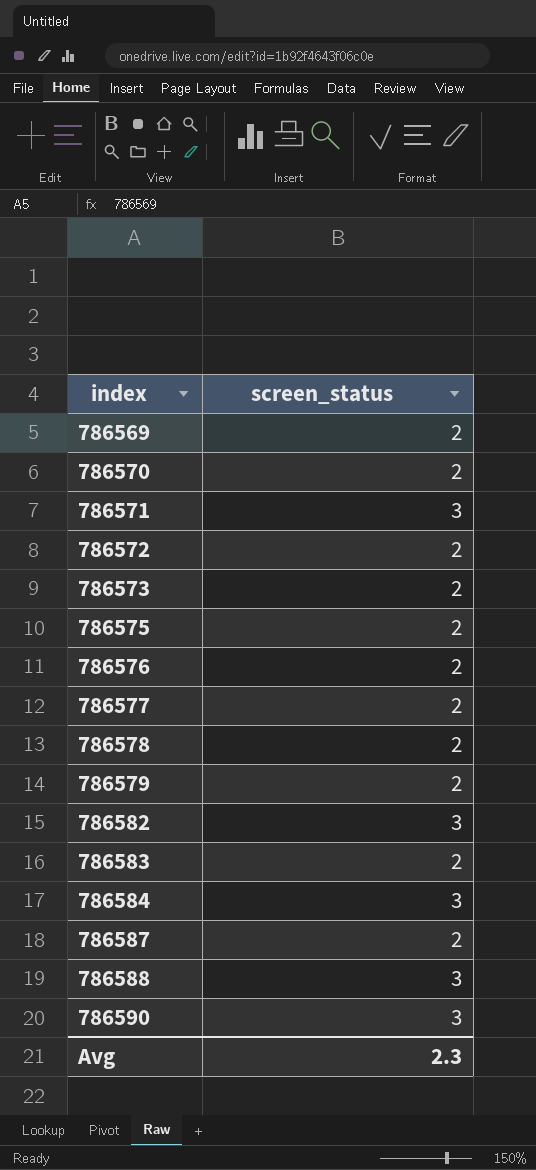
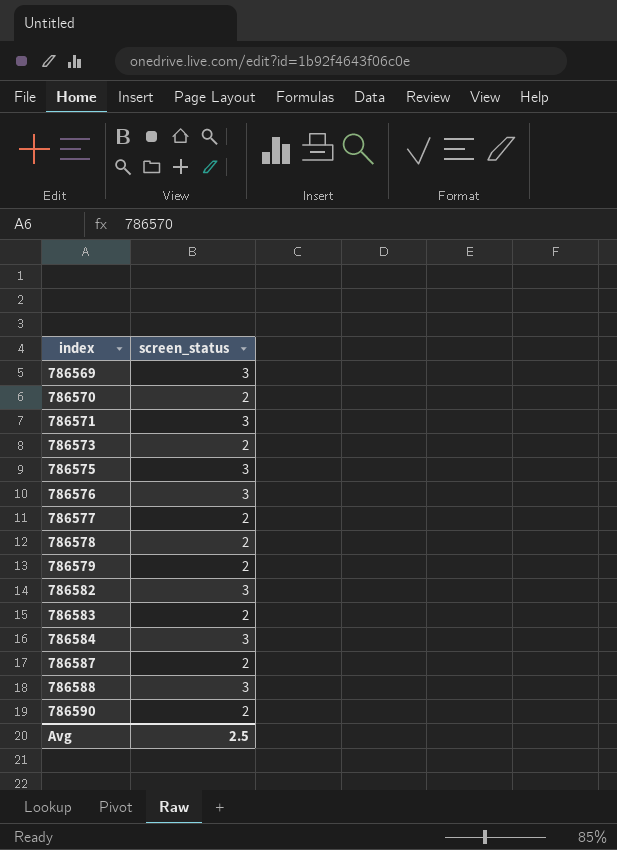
row 786572: 2 -> none
786569 | screen_status: 2 -> 3
786575 | screen_status: 2 -> 3
786576 | screen_status: 2 -> 3
786590 | screen_status: 3 -> 2
Avg | screen_status: 2.3 -> 2.5

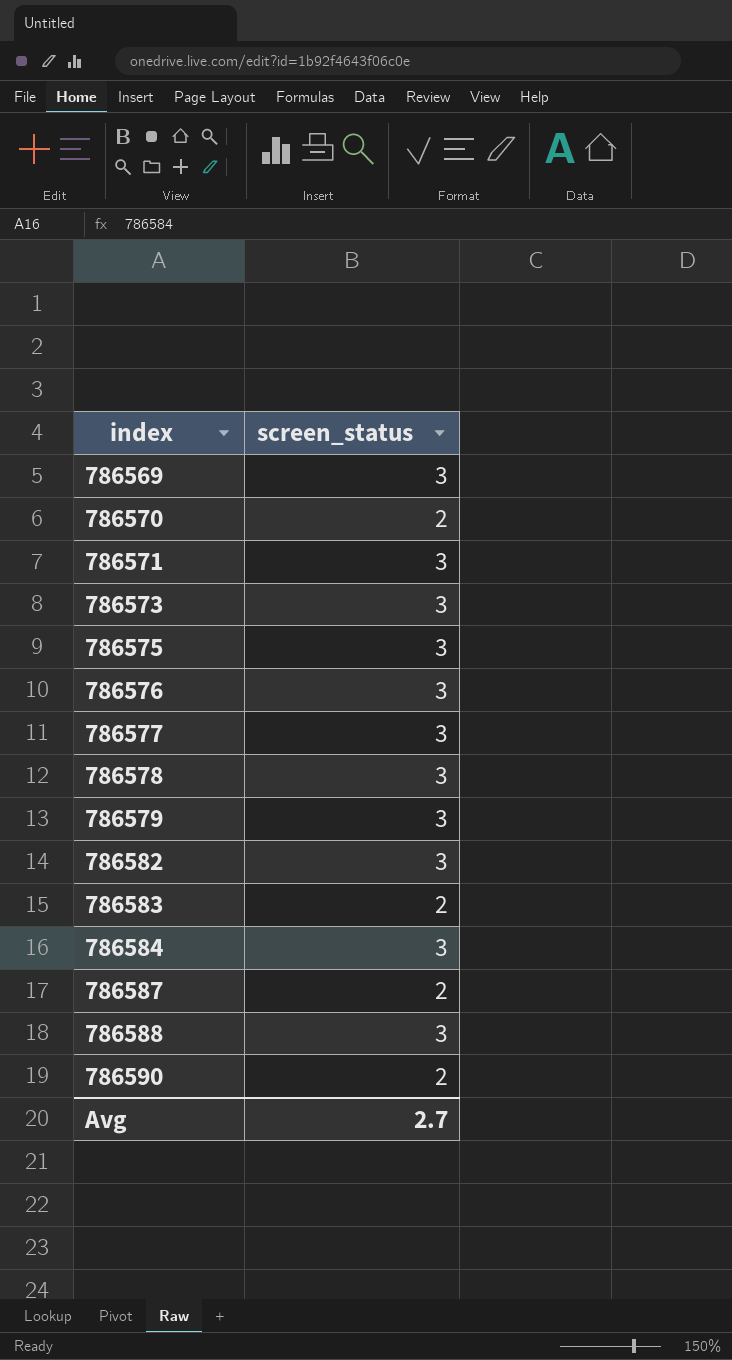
786573 | screen_status: 2 -> 3
786577 | screen_status: 2 -> 3
786578 | screen_status: 2 -> 3
786579 | screen_status: 2 -> 3
Avg | screen_status: 2.5 -> 2.7

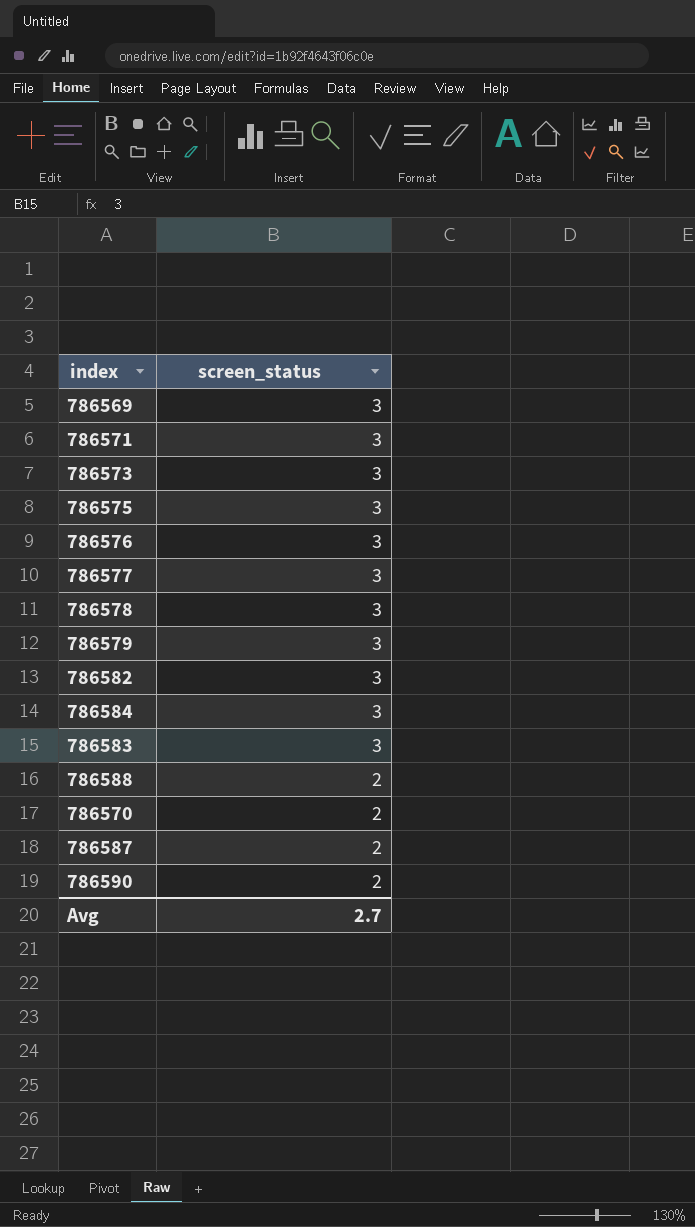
row order: index ascending -> screen_status descending
786583 | screen_status: 2 -> 3
786588 | screen_status: 3 -> 2

